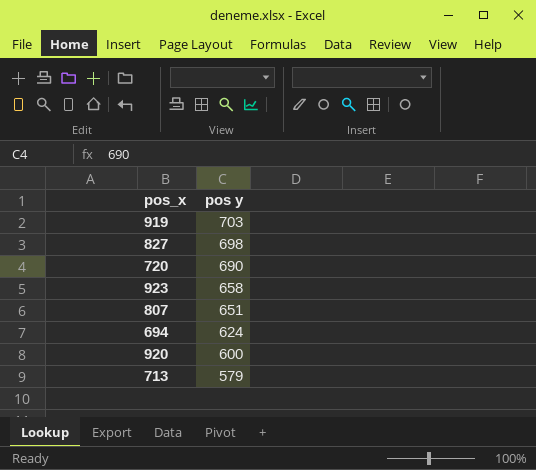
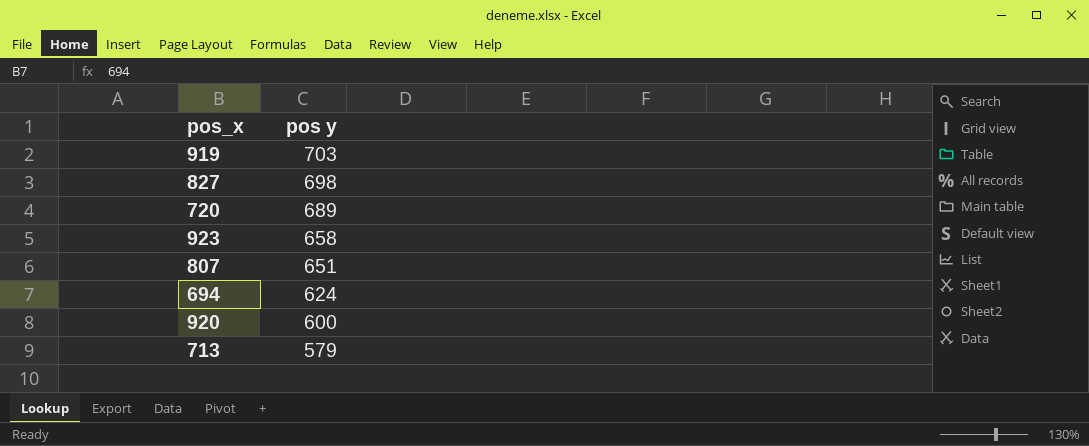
720 | pos y: 690 -> 689

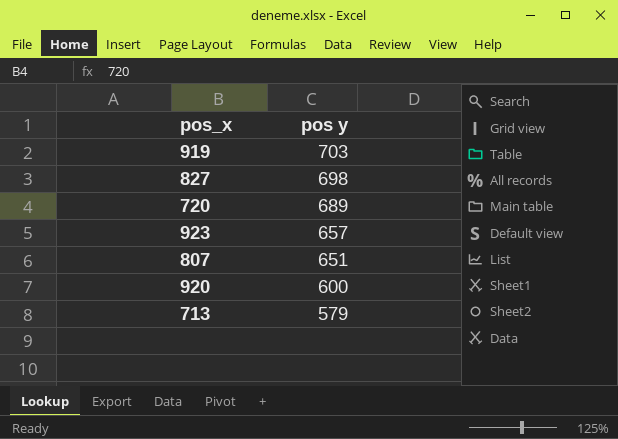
row 694: 624 -> none
923 | pos y: 658 -> 657

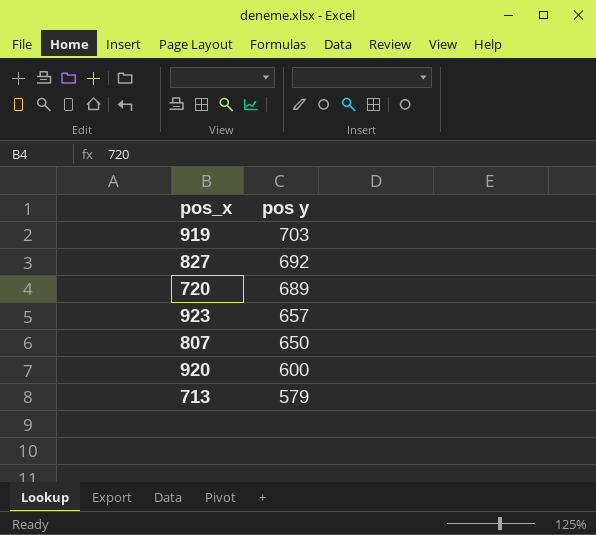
827 | pos y: 698 -> 692
807 | pos y: 651 -> 650

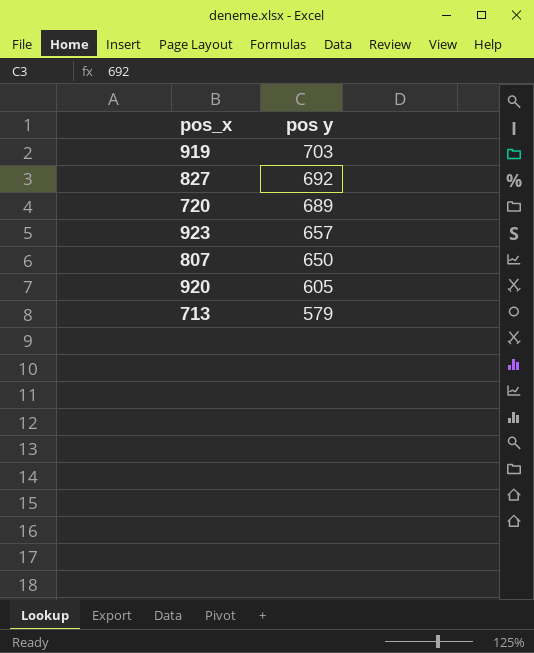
920 | pos y: 600 -> 605

